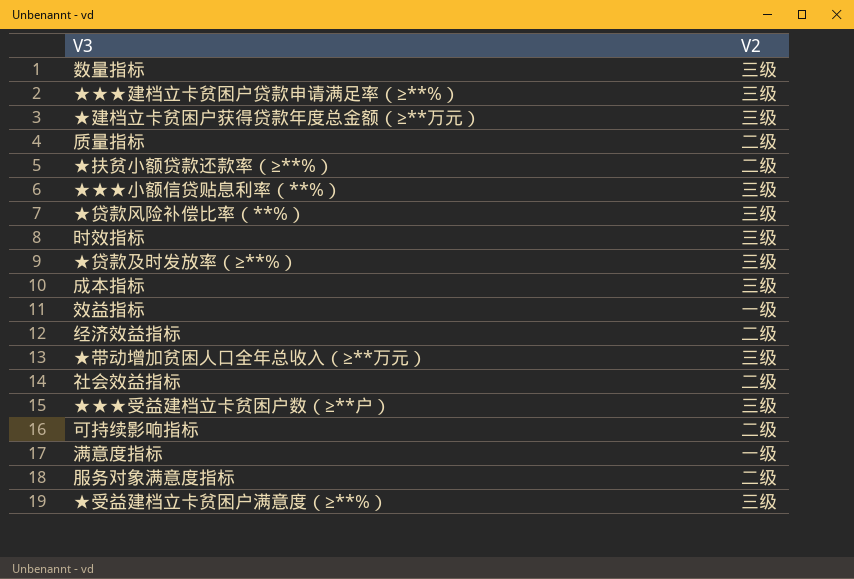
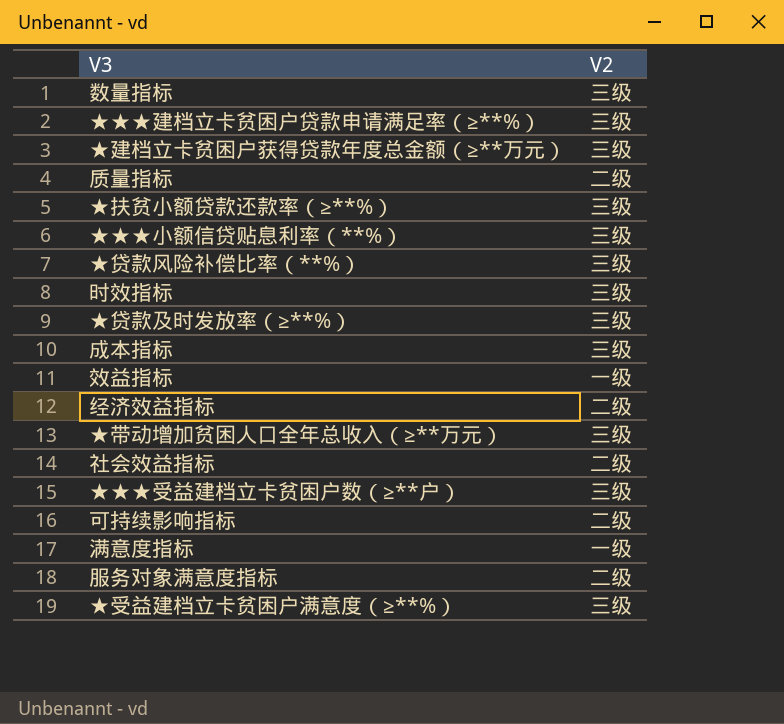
★扶贫小额贷款还款率（≥**%） | V2: 二级 -> 三级

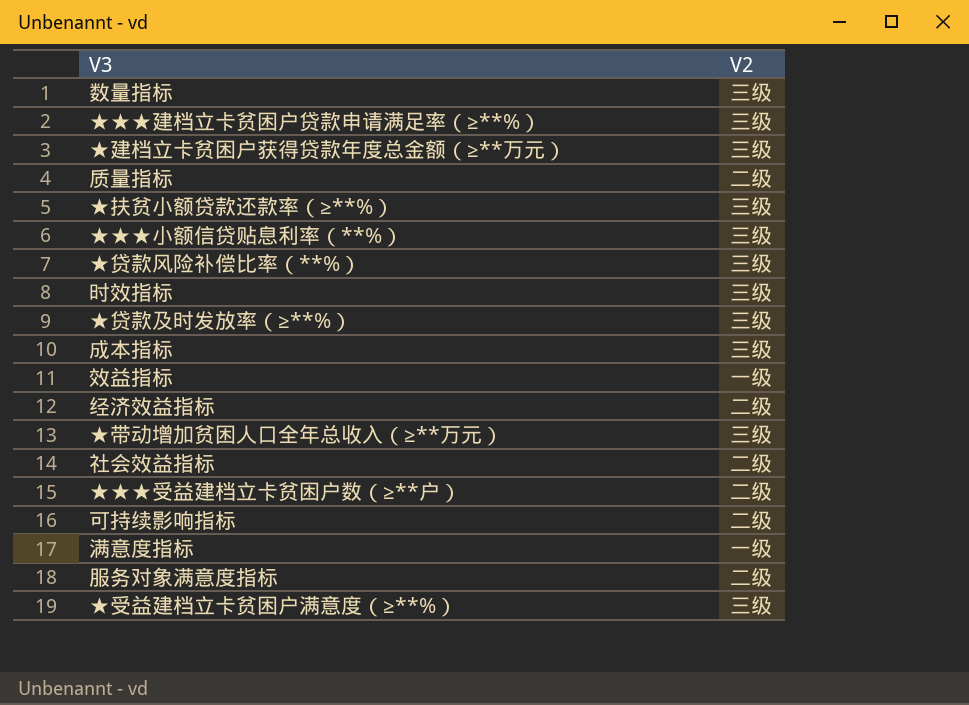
★★★受益建档立卡贫困户数（≥**户） | V2: 三级 -> 二级

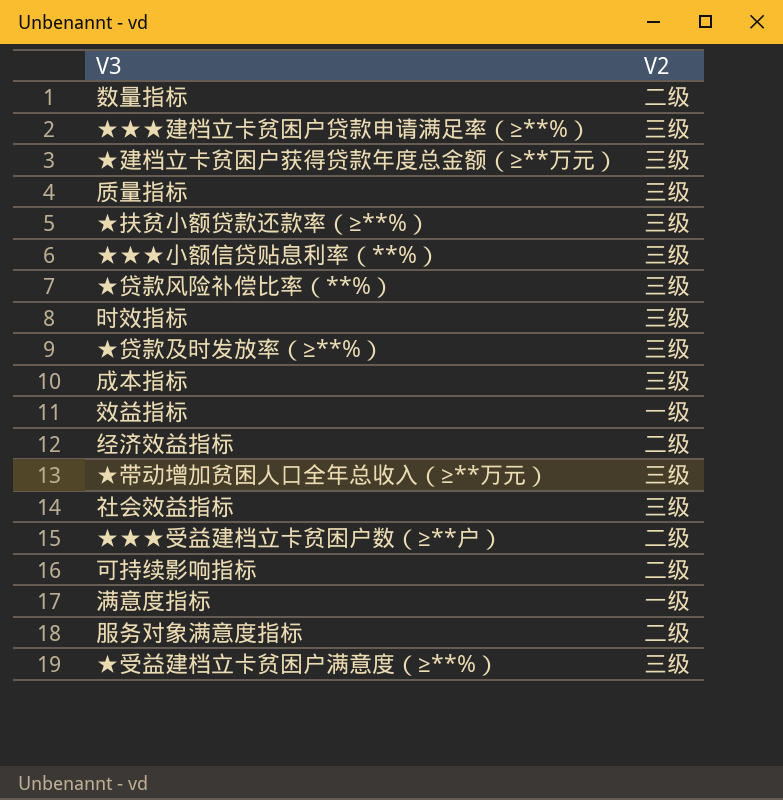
数量指标 | V2: 三级 -> 二级
质量指标 | V2: 二级 -> 三级
社会效益指标 | V2: 二级 -> 三级

